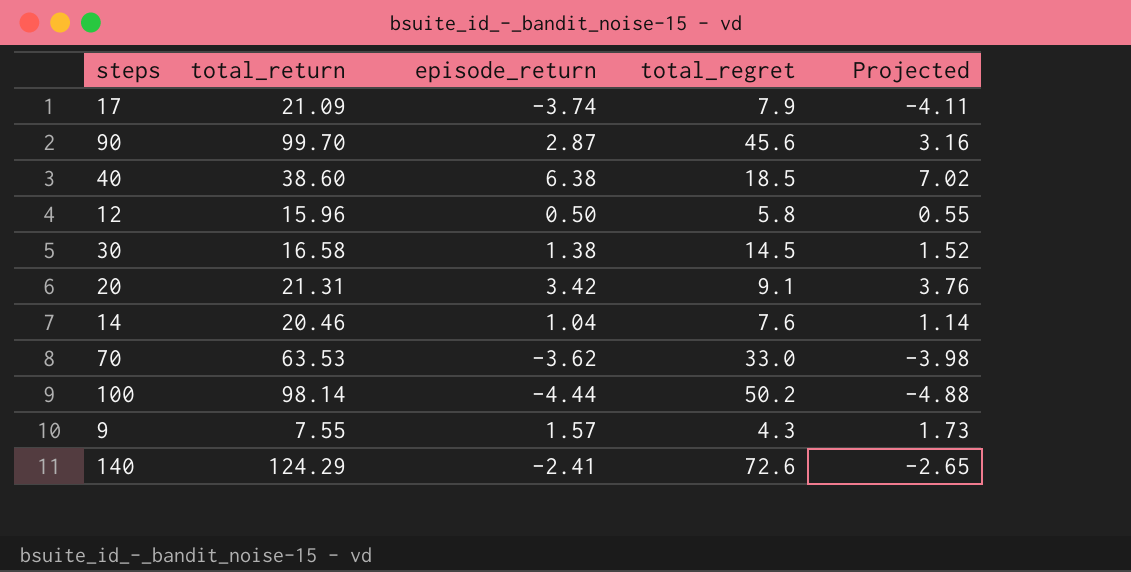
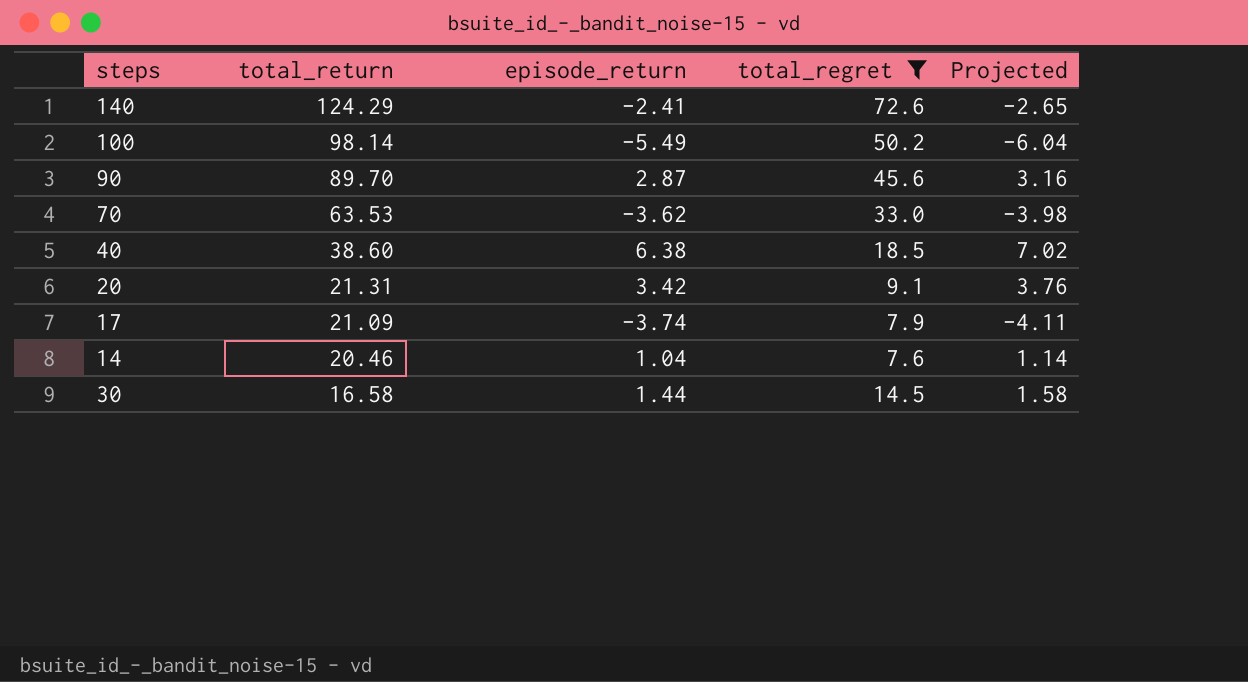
filter: none -> total_regret >= 7.6
row order: none -> total_return descending
100 | episode_return: -4.44 -> -5.49
100 | Projected: -4.88 -> -6.04
90 | total_return: 99.70 -> 89.70
30 | episode_return: 1.38 -> 1.44
30 | Projected: 1.52 -> 1.58

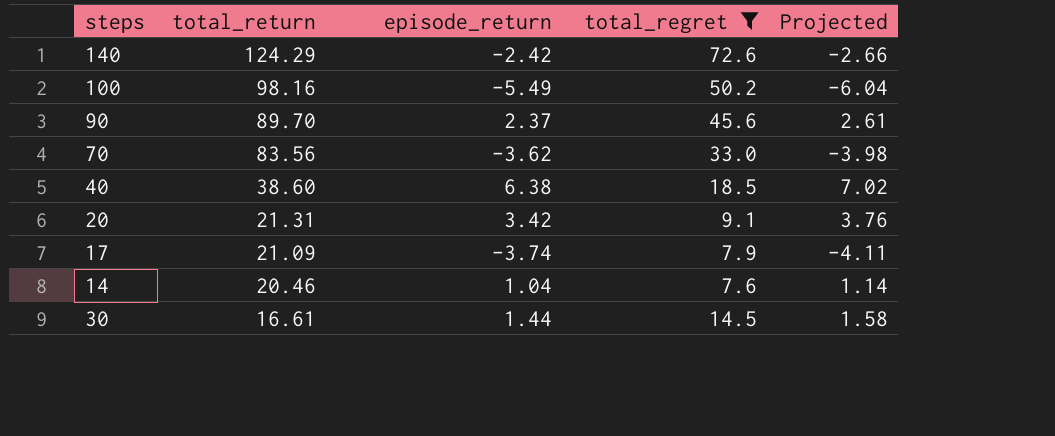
140 | episode_return: -2.41 -> -2.42
140 | Projected: -2.65 -> -2.66
100 | total_return: 98.14 -> 98.16
90 | episode_return: 2.87 -> 2.37
90 | Projected: 3.16 -> 2.61
70 | total_return: 63.53 -> 83.56
30 | total_return: 16.58 -> 16.61

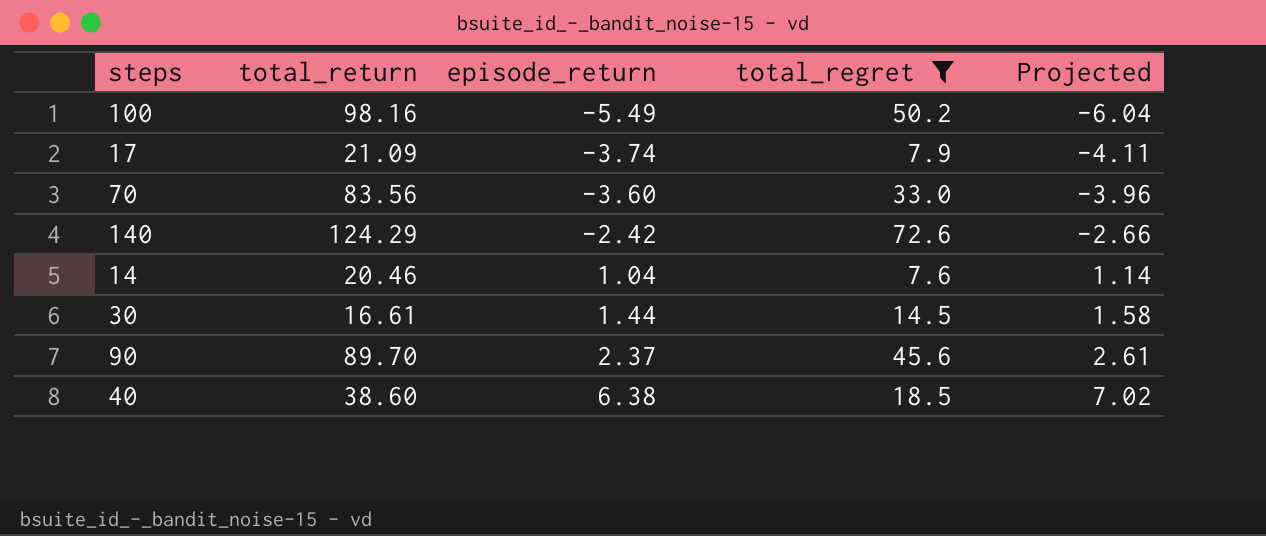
row order: total_return descending -> episode_return ascending
row 20: 21.31 | 3.42 | 9.1 | 3.76 -> none
70 | episode_return: -3.62 -> -3.60
70 | Projected: -3.98 -> -3.96

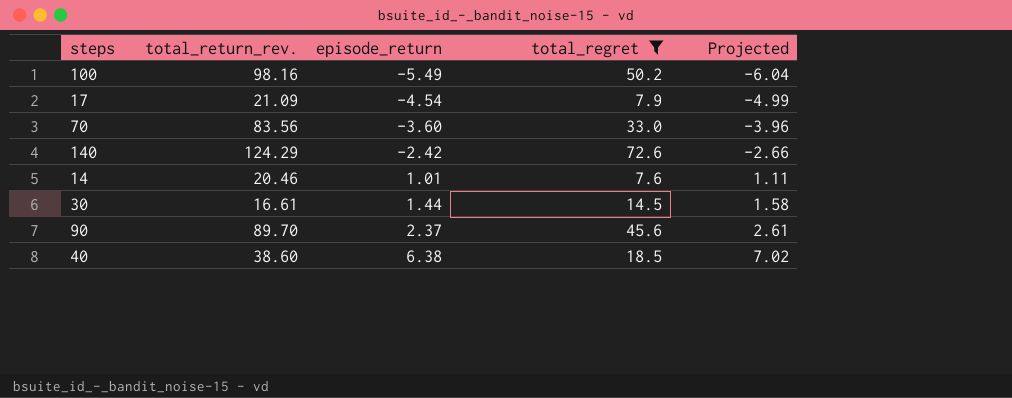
column name: total_return -> total_return_rev.
17 | episode_return: -3.74 -> -4.54
17 | Projected: -4.11 -> -4.99
14 | episode_return: 1.04 -> 1.01
14 | Projected: 1.14 -> 1.11

